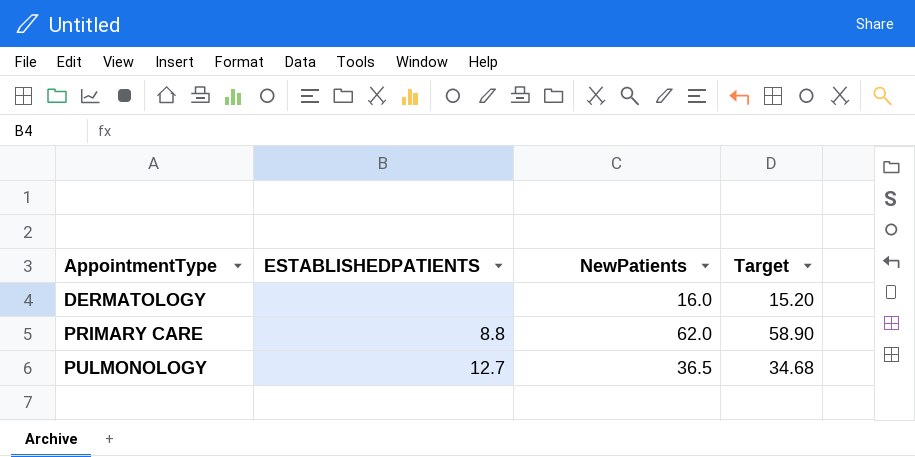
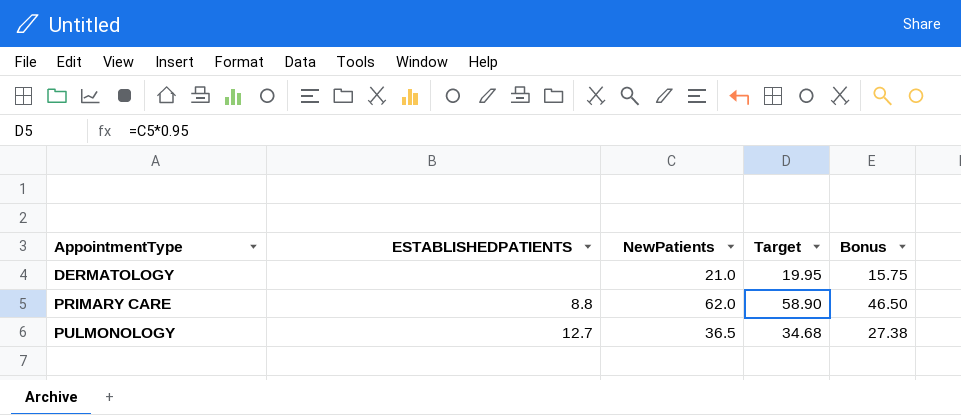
column Bonus | formula: none -> [NewPatients] * 0.75
DERMATOLOGY | NewPatients: 16.0 -> 21.0
DERMATOLOGY | Target: 15.20 -> 19.95

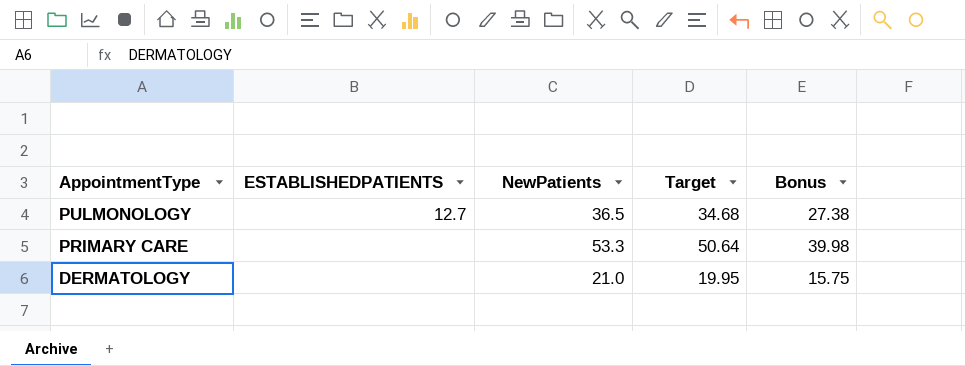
row order: AppointmentType ascending -> AppointmentType descending
PRIMARY CARE | ESTABLISHEDPATIENTS: 8.8 -> none
PRIMARY CARE | NewPatients: 62.0 -> 53.3
PRIMARY CARE | Target: 58.90 -> 50.64
PRIMARY CARE | Bonus: 46.50 -> 39.98

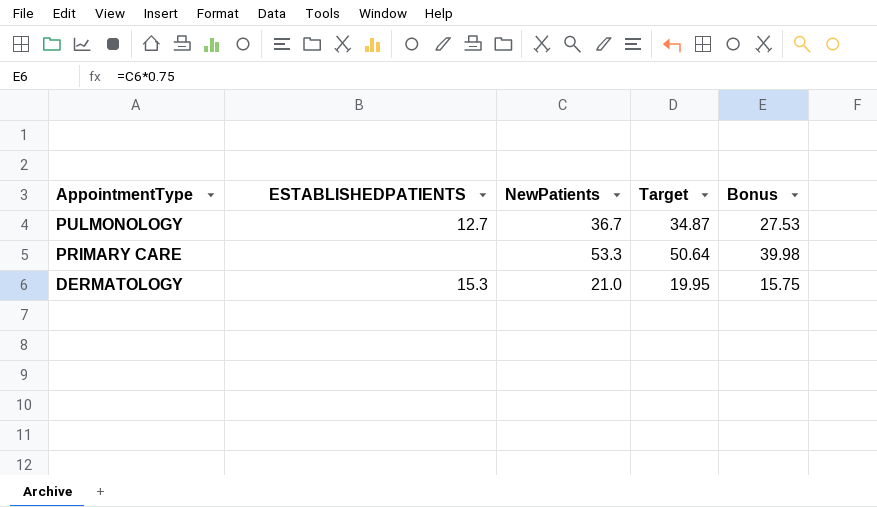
PULMONOLOGY | NewPatients: 36.5 -> 36.7
PULMONOLOGY | Target: 34.68 -> 34.87
PULMONOLOGY | Bonus: 27.38 -> 27.53
DERMATOLOGY | ESTABLISHEDPATIENTS: none -> 15.3

